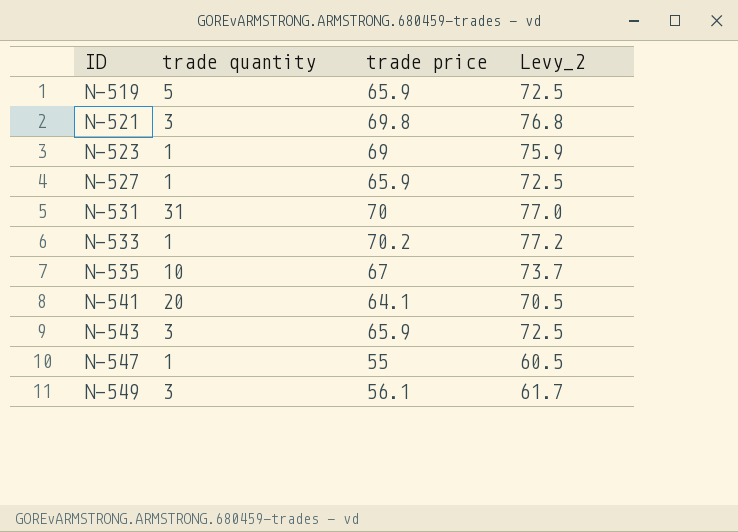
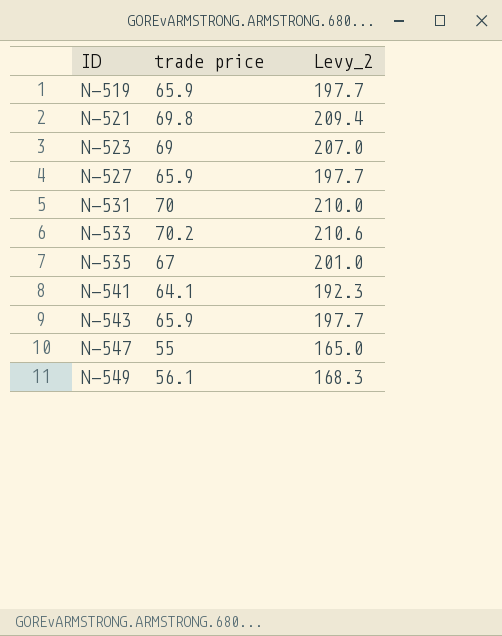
column trade quantity | position: 2 -> none
column Levy_2 | formula: [trade price] * 1.1 -> [trade price] * 3

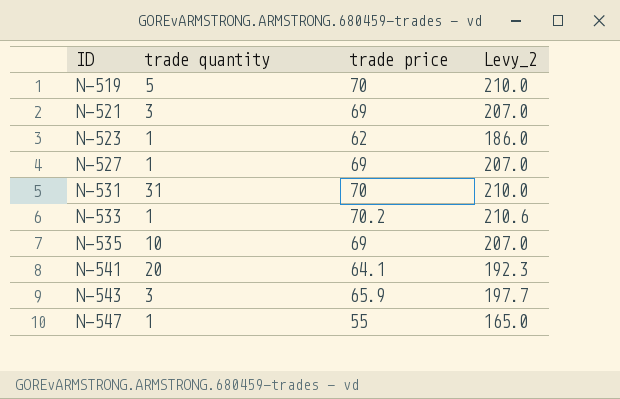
column trade quantity | position: none -> 2
row N-549: 56.1 | 168.3 -> none
N-519 | trade price: 65.9 -> 70
N-519 | Levy_2: 197.7 -> 210.0
N-521 | trade price: 69.8 -> 69
N-521 | Levy_2: 209.4 -> 207.0
N-523 | trade price: 69 -> 62
N-523 | Levy_2: 207.0 -> 186.0
N-527 | trade price: 65.9 -> 69
N-527 | Levy_2: 197.7 -> 207.0
N-535 | trade price: 67 -> 69
N-535 | Levy_2: 201.0 -> 207.0

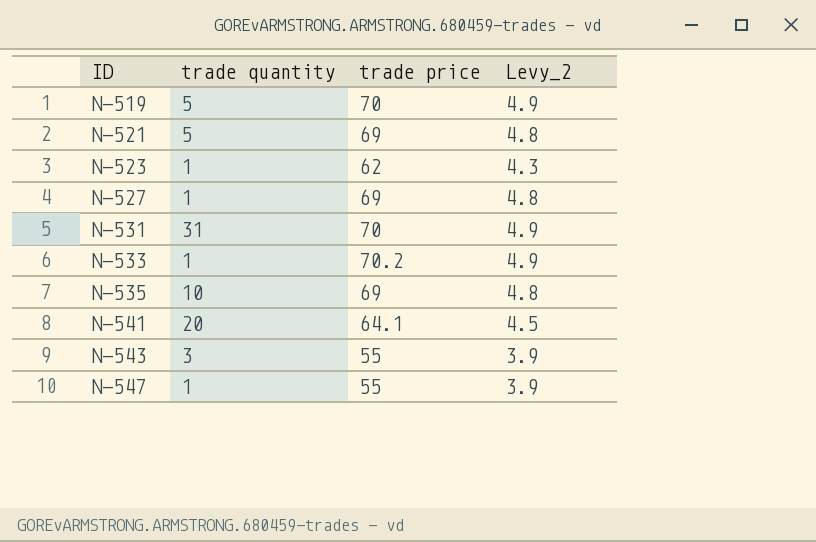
column Levy_2 | formula: [trade price] * 3 -> [trade price] * 0.07
N-521 | trade quantity: 3 -> 5
N-543 | trade price: 65.9 -> 55

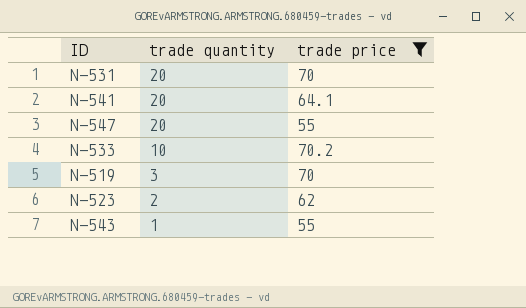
filter: none -> trade price != 69
row order: ID ascending -> trade quantity descending
column Levy_2 | formula: [trade price] * 0.07 -> none
N-531 | trade quantity: 31 -> 20
N-547 | trade quantity: 1 -> 20
N-533 | trade quantity: 1 -> 10
N-519 | trade quantity: 5 -> 3
N-523 | trade quantity: 1 -> 2
N-543 | trade quantity: 3 -> 1

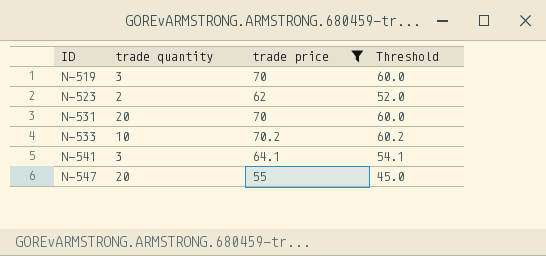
row order: trade quantity descending -> ID ascending
column Threshold | formula: none -> [trade price] - 10
row N-543: 1 | 55 -> none
N-541 | trade quantity: 20 -> 3

